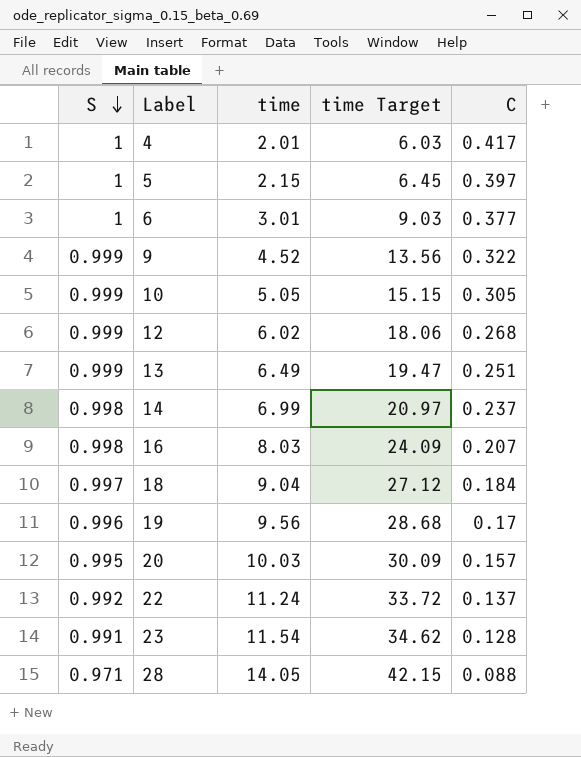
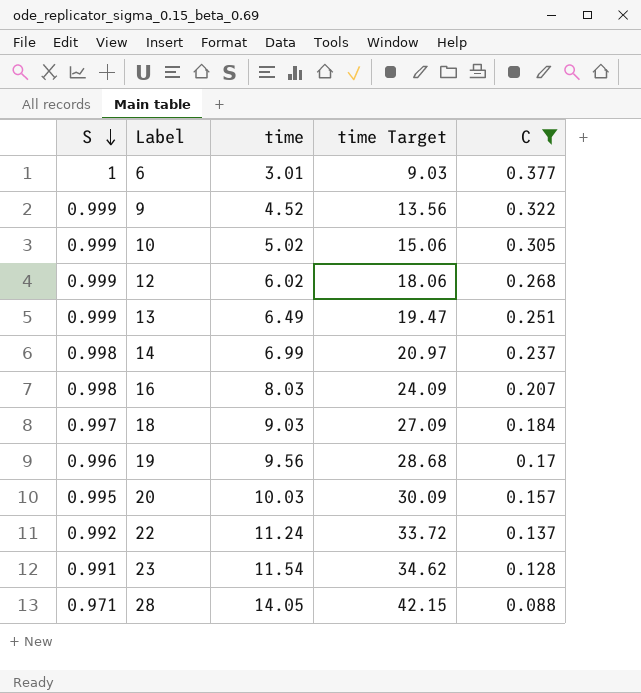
filter: none -> C <= 0.377
10 | time: 5.05 -> 5.02
10 | time Target: 15.15 -> 15.06
18 | time: 9.04 -> 9.03
18 | time Target: 27.12 -> 27.09

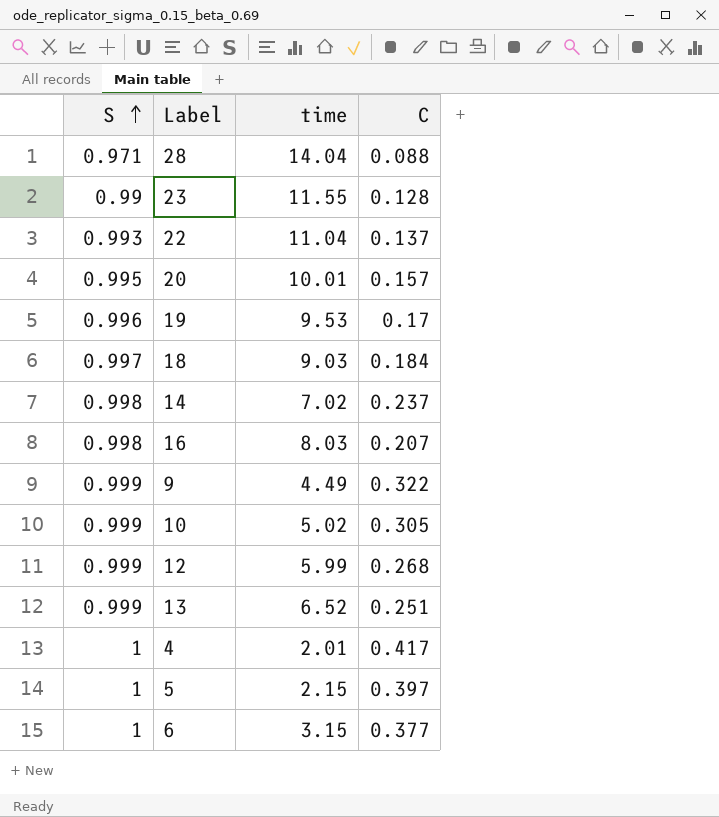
filter: C <= 0.377 -> none
row order: S descending -> S ascending
column time Target | formula: [time] * 3 -> none
28 | time: 14.05 -> 14.04
23 | S: 0.991 -> 0.99
23 | time: 11.54 -> 11.55
22 | S: 0.992 -> 0.993
22 | time: 11.24 -> 11.04
20 | time: 10.03 -> 10.01
19 | time: 9.56 -> 9.53
14 | time: 6.99 -> 7.02
9 | time: 4.52 -> 4.49
12 | time: 6.02 -> 5.99
13 | time: 6.49 -> 6.52
6 | time: 3.01 -> 3.15

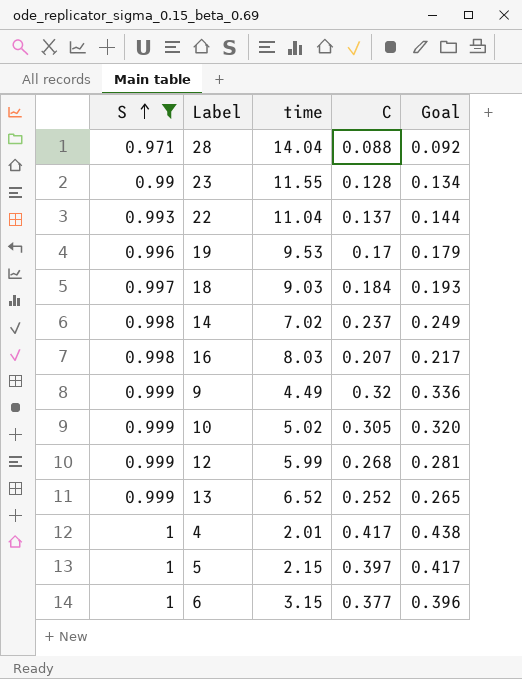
filter: none -> S != 0.995
column Goal | formula: none -> [C] * 1.05
9 | C: 0.322 -> 0.32
13 | C: 0.251 -> 0.252

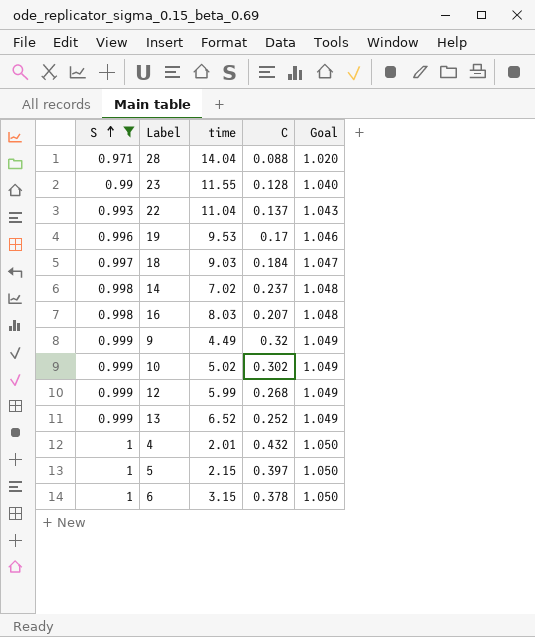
column Goal | formula: [C] * 1.05 -> [S] * 1.05
10 | C: 0.305 -> 0.302
4 | C: 0.417 -> 0.432
6 | C: 0.377 -> 0.378

